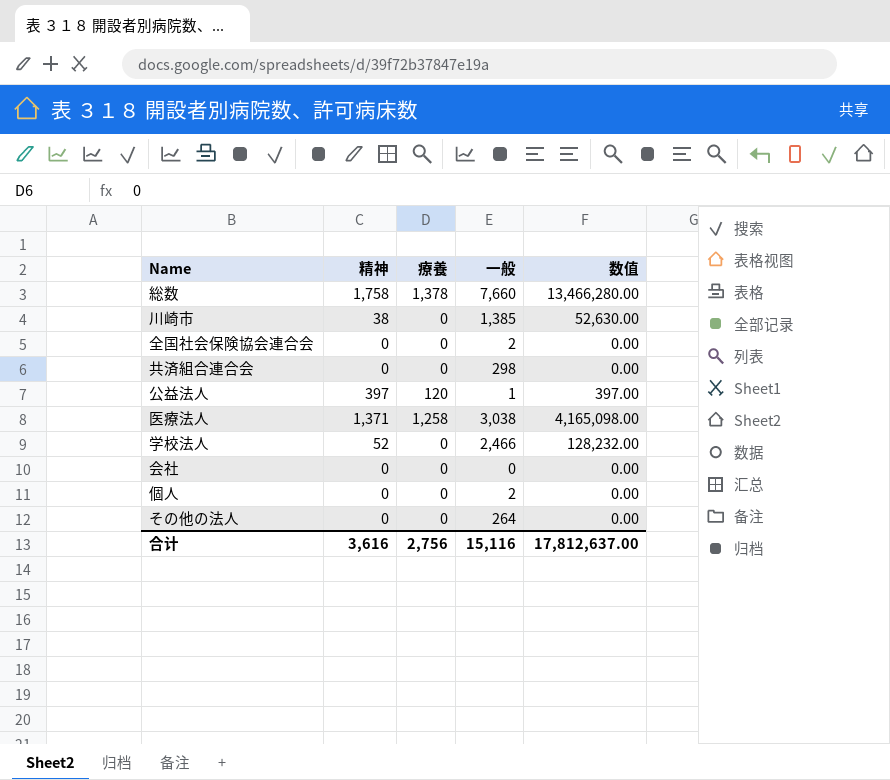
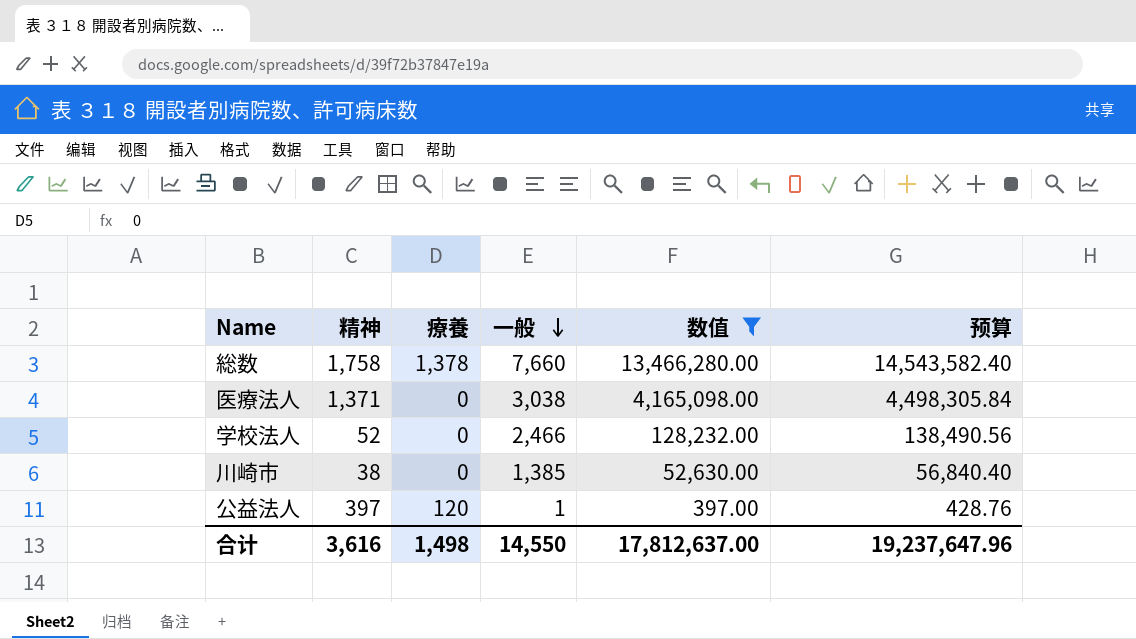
filter: none -> 数值 != 0.00
row order: none -> 一般 descending
column 预算 | formula: none -> [数值] * 1.08
医療法人 | 療養: 1,258 -> 0
合计 | 療養: 2,756 -> 1,498
合计 | 一般: 15,116 -> 14,550

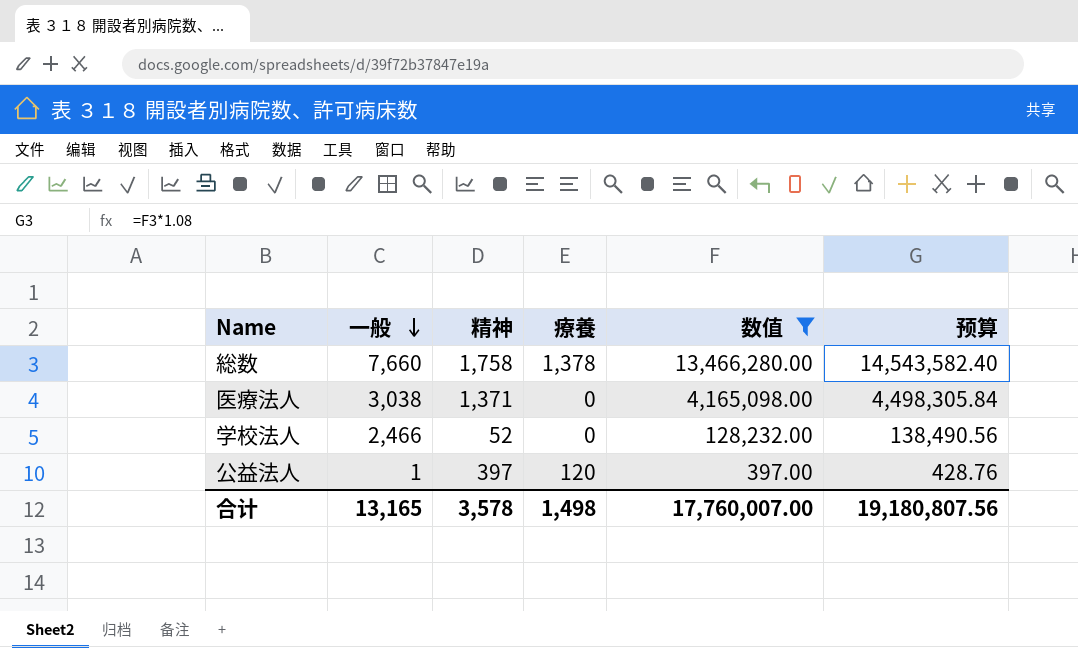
column 一般 | position: 4 -> 2
row 川崎市: 38 | 0 | 1,385 | 52,630.00 | 56,840.40 -> none
合计 | 一般: 14,550 -> 13,165
合计 | 精神: 3,616 -> 3,578
合计 | 数值: 17,812,637.00 -> 17,760,007.00
合计 | 预算: 19,237,647.96 -> 19,180,807.56

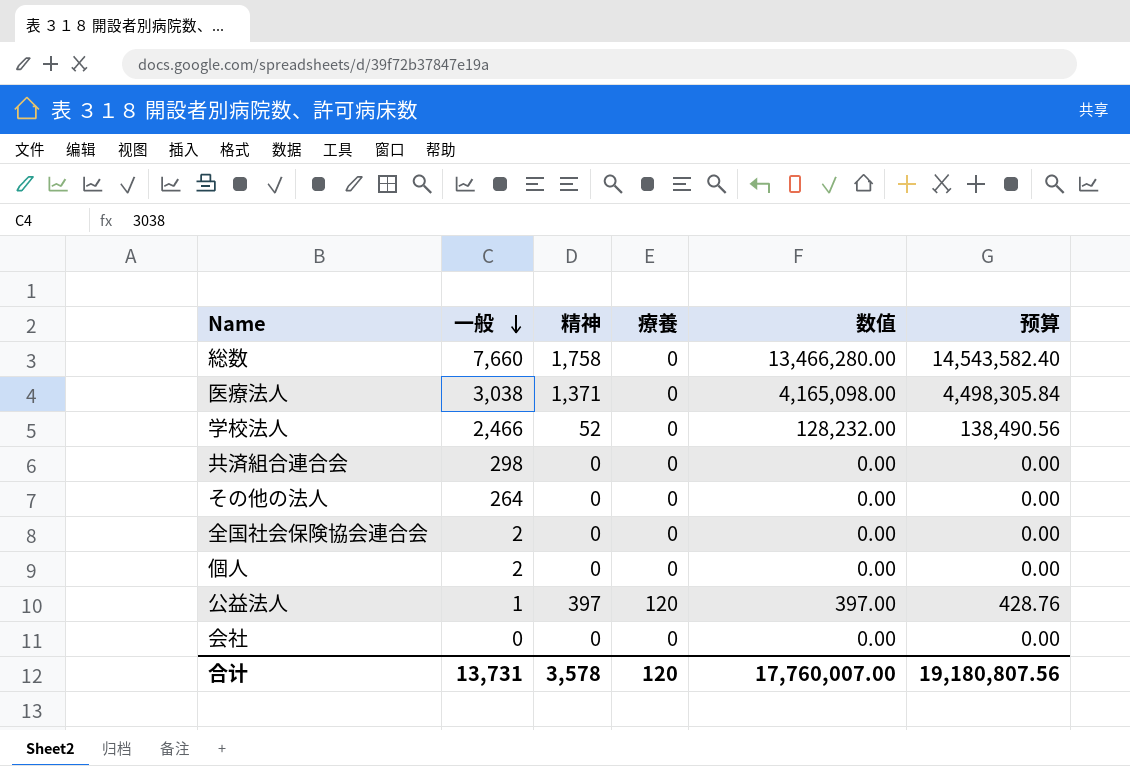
filter: 数值 != 0.00 -> none
総数 | 療養: 1,378 -> 0
合计 | 一般: 13,165 -> 13,731
合计 | 療養: 1,498 -> 120

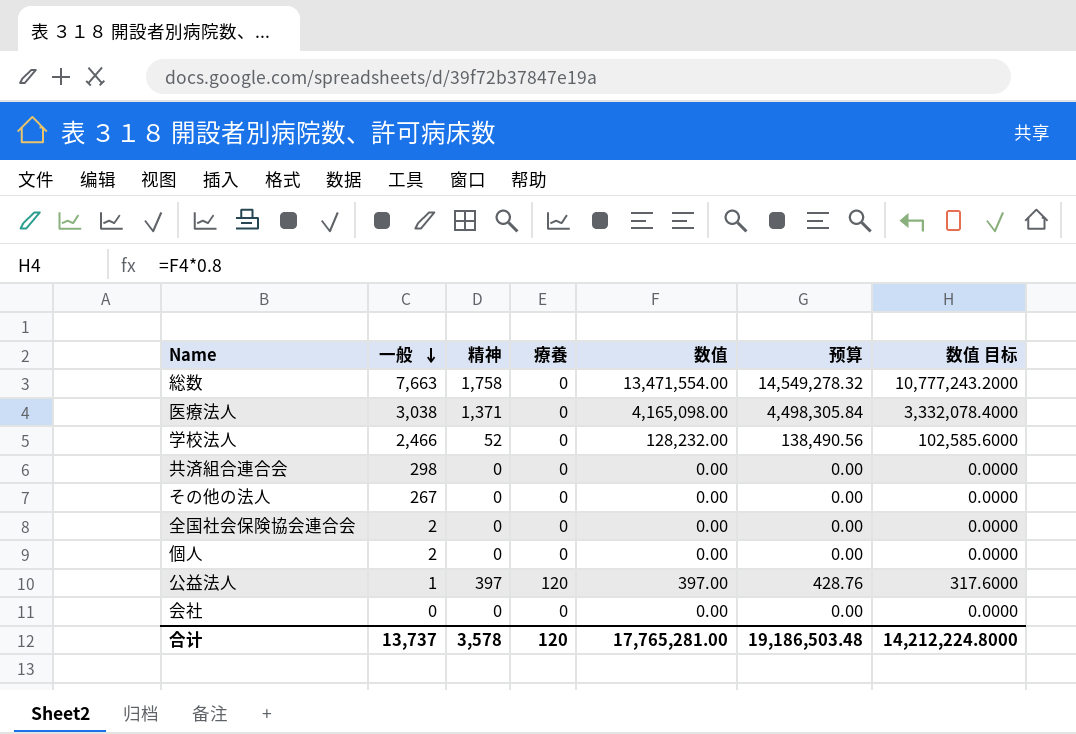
column 数值 目标 | formula: none -> [数值] * 0.8
総数 | 一般: 7,660 -> 7,663
総数 | 数值: 13,466,280.00 -> 13,471,554.00
総数 | 预算: 14,543,582.40 -> 14,549,278.32
その他の法人 | 一般: 264 -> 267
合计 | 一般: 13,731 -> 13,737
合计 | 数值: 17,760,007.00 -> 17,765,281.00
合计 | 预算: 19,180,807.56 -> 19,186,503.48

